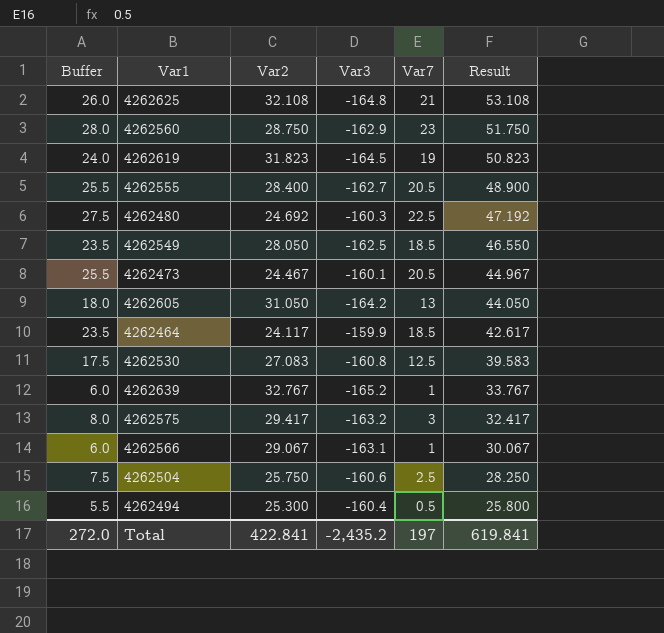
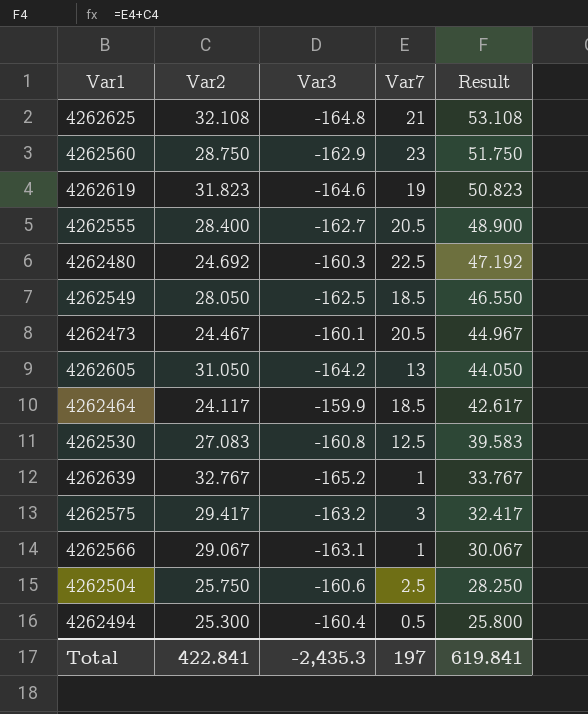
column Buffer | formula: [Var7] + 5 -> none
4262619 | Var3: -164.5 -> -164.6
Total | Var3: -2,435.2 -> -2,435.3

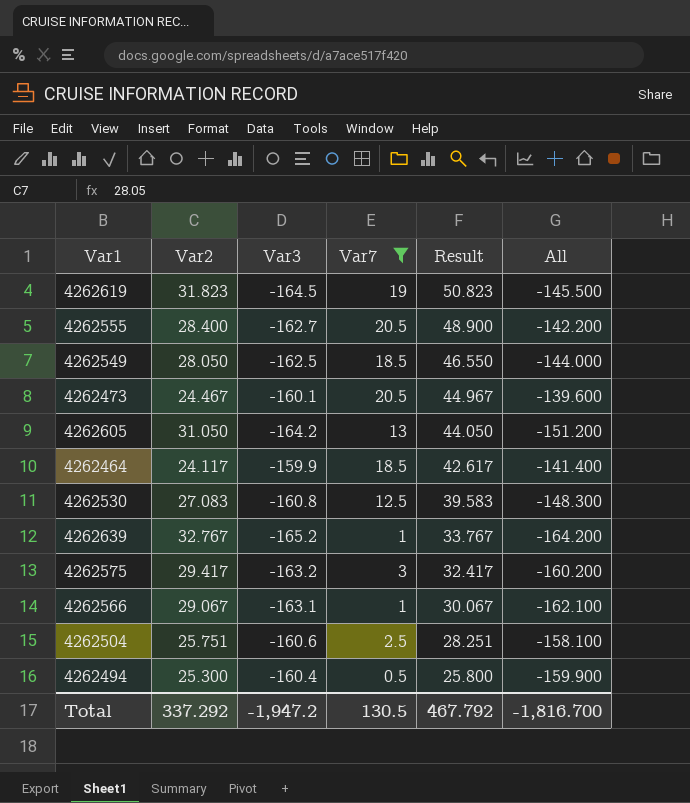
filter: none -> Var7 <= 20.5
column All | formula: none -> [Var3] + [Var7]
4262619 | Var3: -164.6 -> -164.5
4262504 | Var2: 25.750 -> 25.751
4262504 | Result: 28.250 -> 28.251
Total | Var2: 422.841 -> 337.292
Total | Var3: -2,435.3 -> -1,947.2
Total | Var7: 197 -> 130.5
Total | Result: 619.841 -> 467.792

